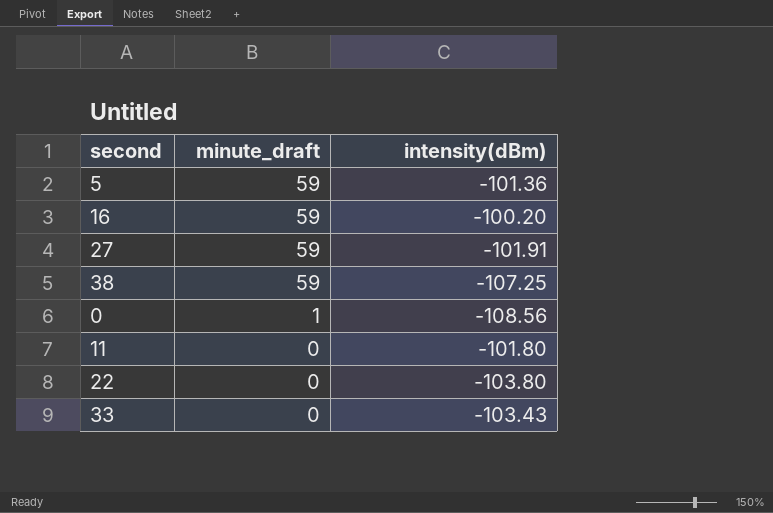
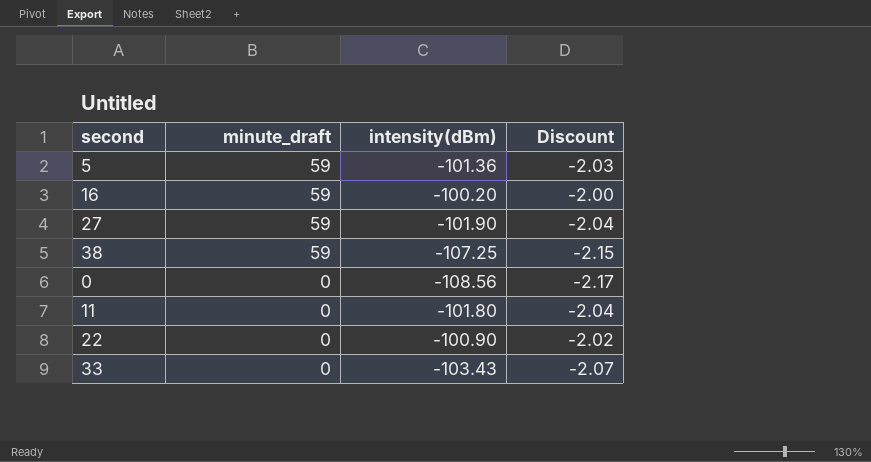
column Discount | formula: none -> [intensity(dBm)] * 0.02
27 | intensity(dBm): -101.91 -> -101.90
0 | minute_draft: 1 -> 0
22 | intensity(dBm): -103.80 -> -100.90

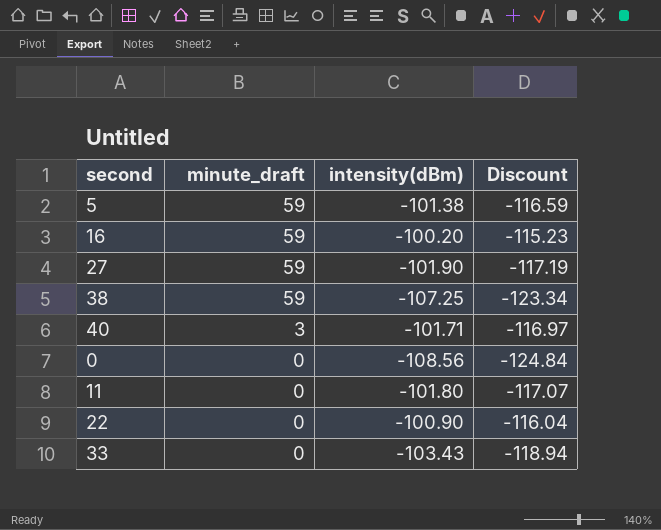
column Discount | formula: [intensity(dBm)] * 0.02 -> [intensity(dBm)] * 1.15
5 | intensity(dBm): -101.36 -> -101.38
row 40: none -> 3 | -101.71 | -116.97

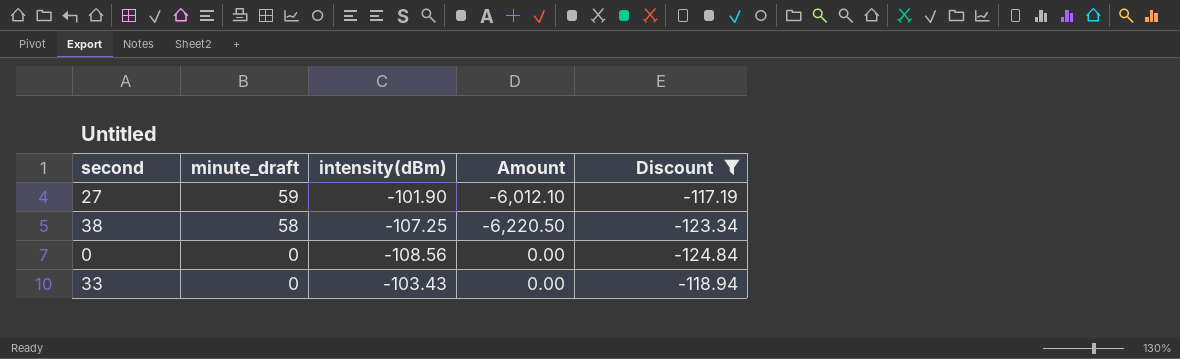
filter: none -> Discount <= -117.19
column Amount | formula: none -> [minute_draft] * [intensity(dBm)]
38 | minute_draft: 59 -> 58

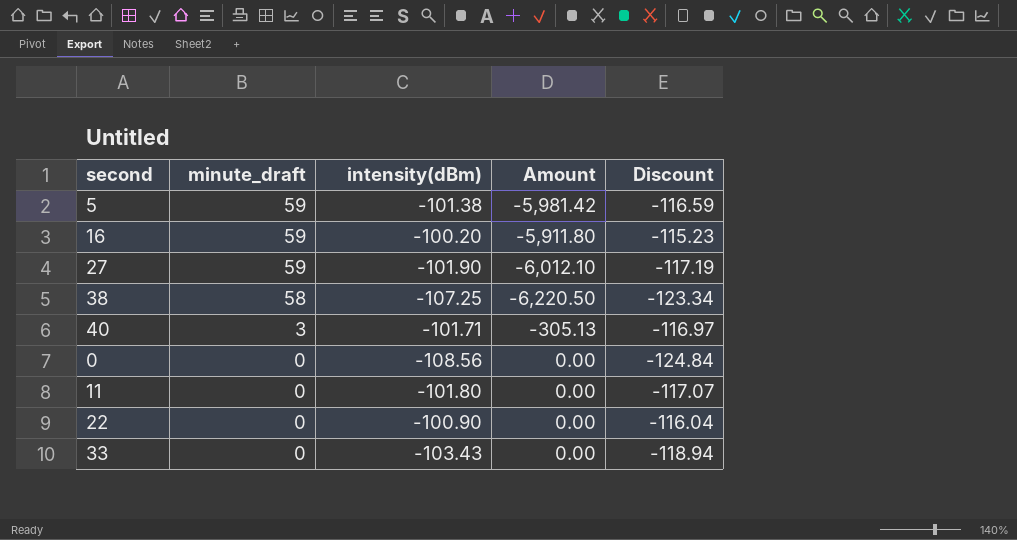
filter: Discount <= -117.19 -> none

